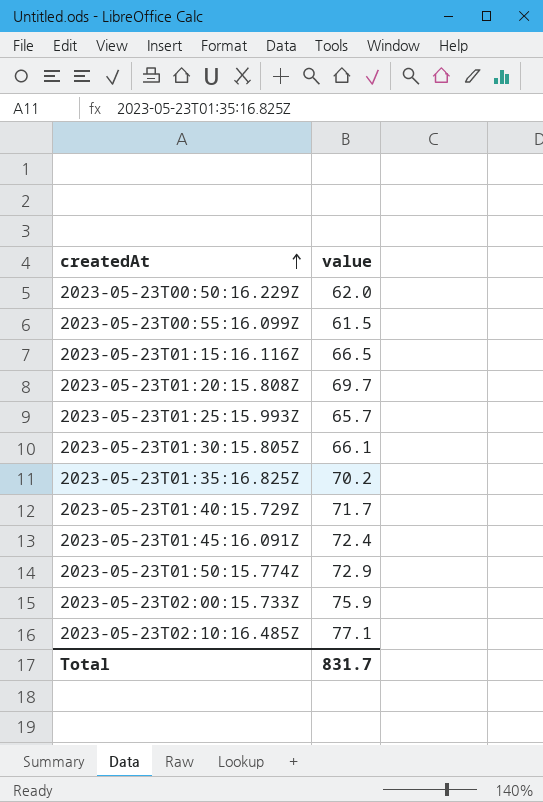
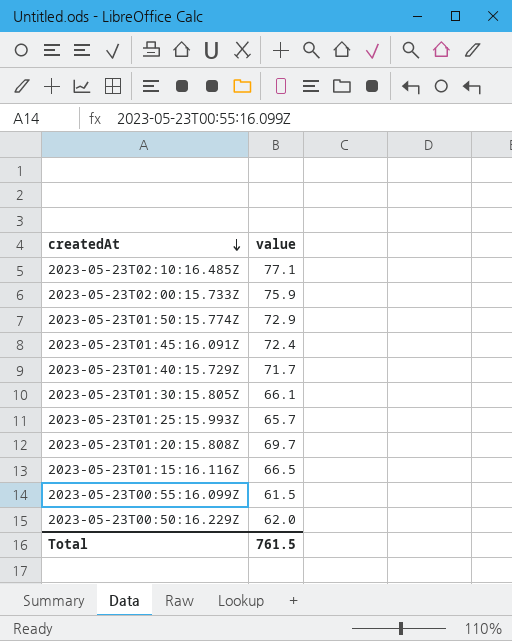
row order: createdAt ascending -> createdAt descending
row 2023-05-23T01:35:16.825Z: 70.2 -> none
Total | value: 831.7 -> 761.5

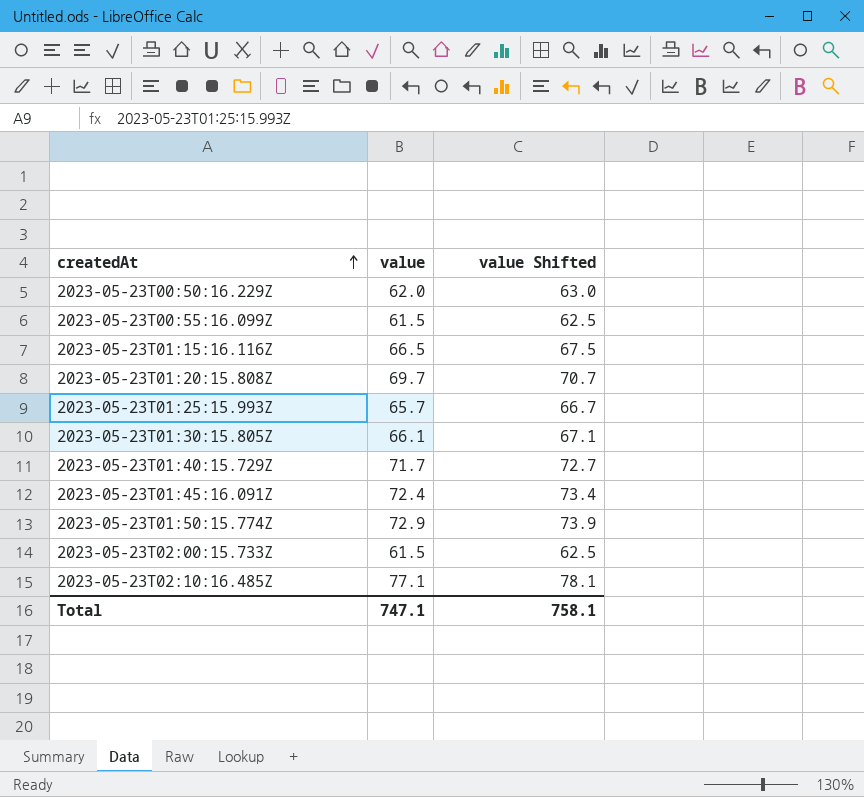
row order: createdAt descending -> createdAt ascending
column value Shifted | formula: none -> [value] + 1
2023-05-23T02:00:15.733Z | value: 75.9 -> 61.5
Total | value: 761.5 -> 747.1

